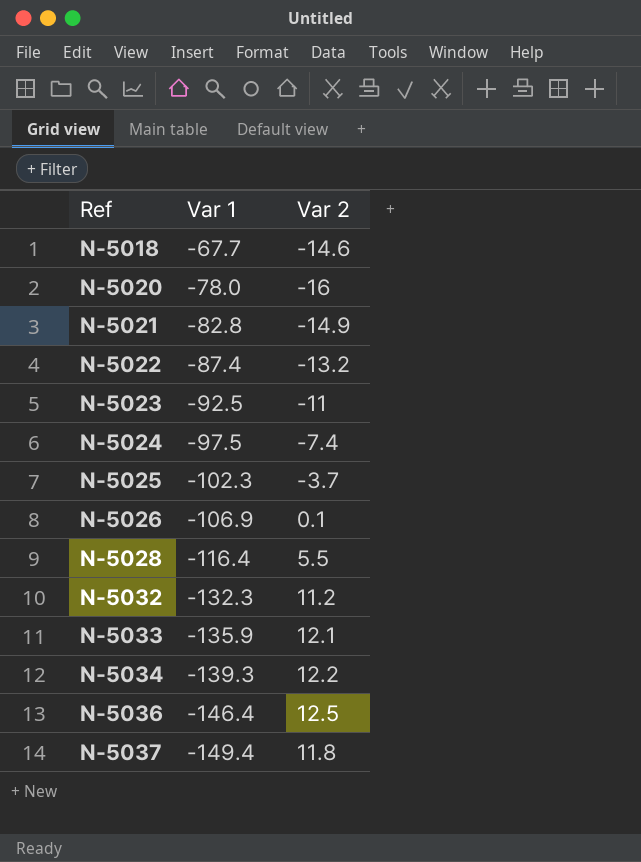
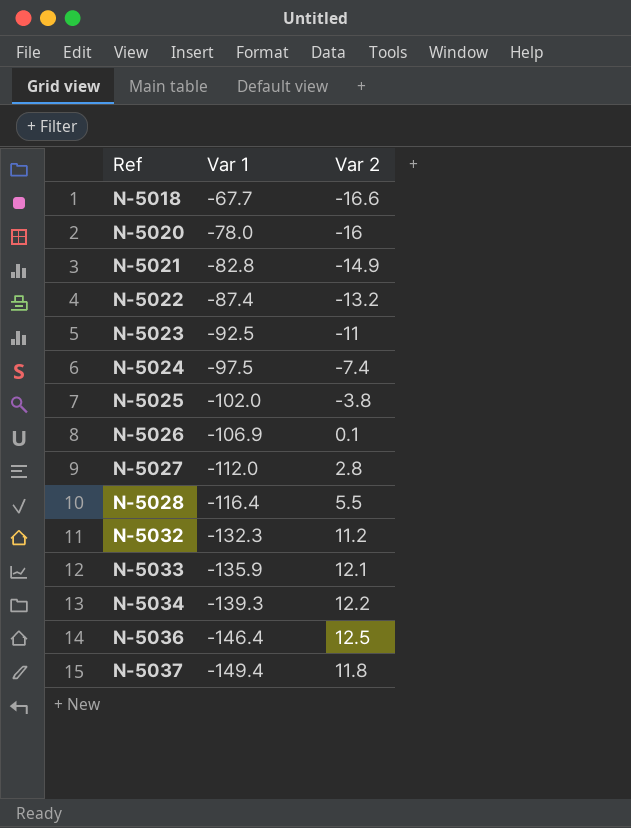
N-5018 | Var 2: -14.6 -> -16.6
N-5025 | Var 1: -102.3 -> -102.0
N-5025 | Var 2: -3.7 -> -3.8
row N-5027: none -> -112.0 | 2.8

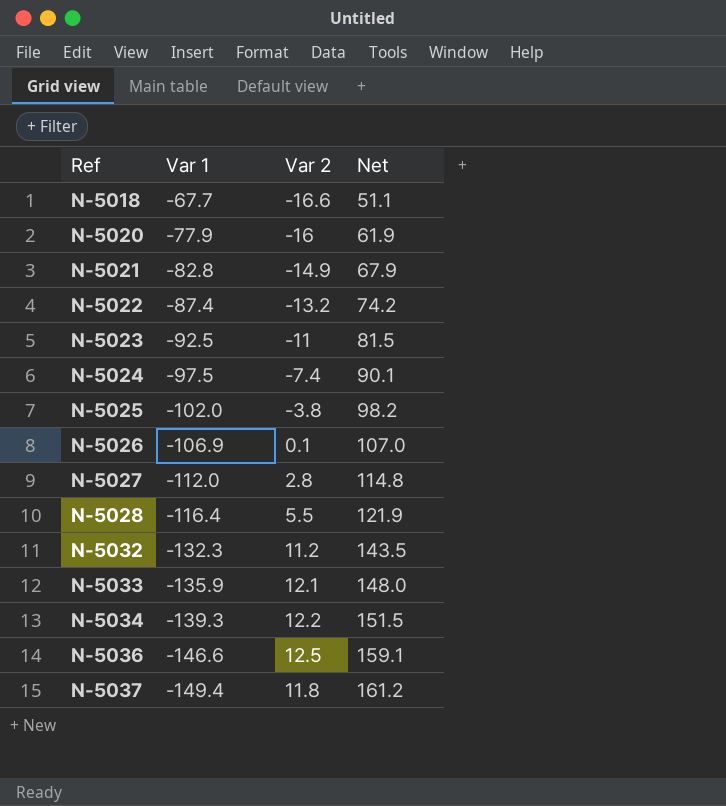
column Net | formula: none -> [Var 2] - [Var 1]
N-5020 | Var 1: -78.0 -> -77.9
N-5036 | Var 1: -146.4 -> -146.6

